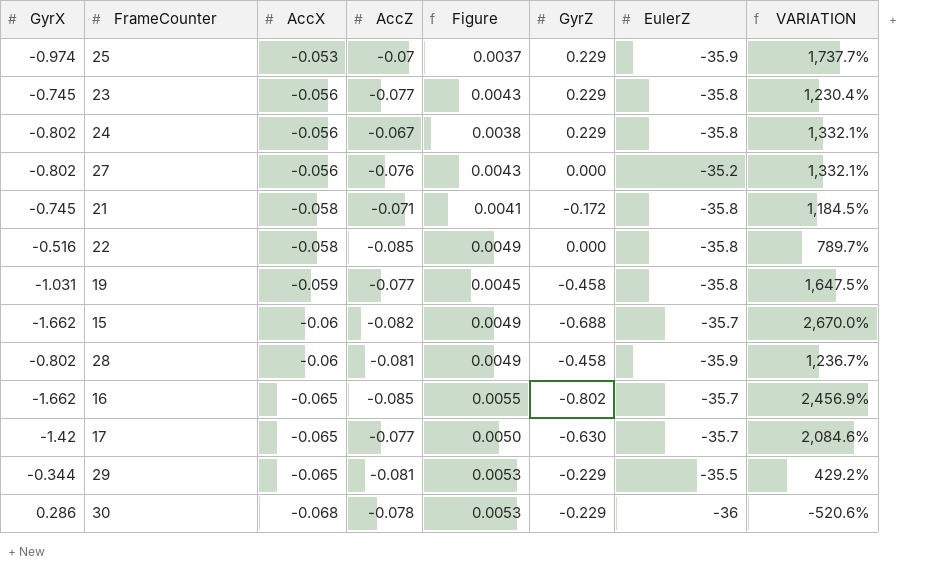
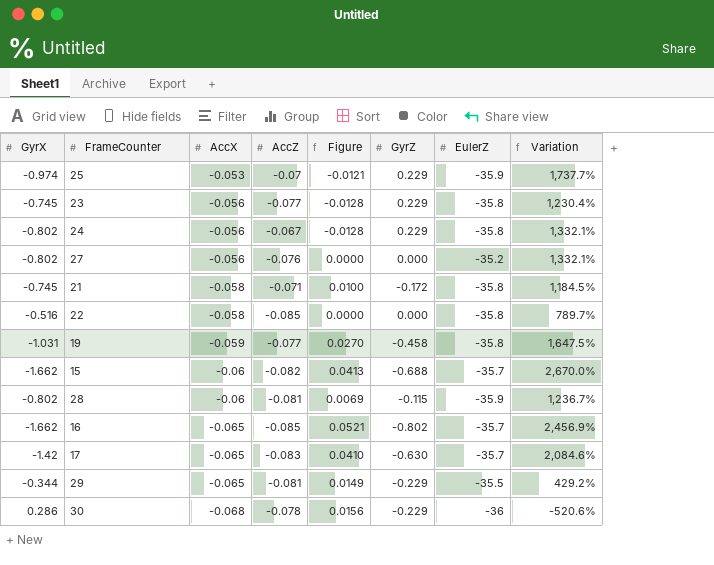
column Figure | formula: [AccX] * [AccZ] -> [AccX] * [GyrZ]
column name: VARIATION -> Variation
28 | GyrZ: -0.458 -> -0.115
17 | AccZ: -0.077 -> -0.083

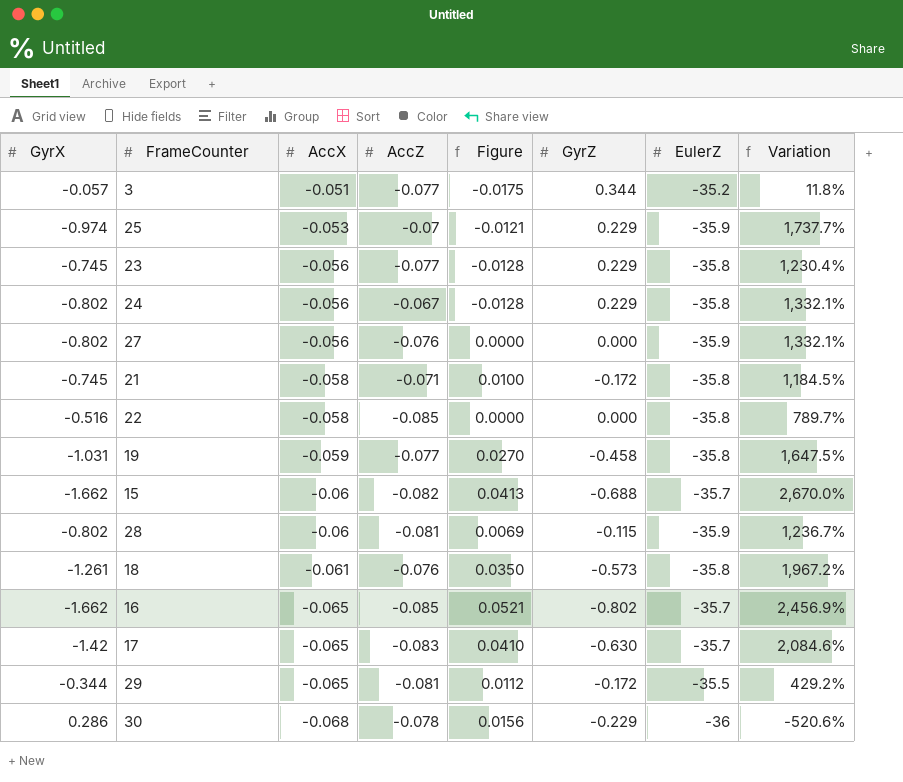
row 3: none -> -0.057 | -0.051 | -0.077 | -0.0175 | 0.344 | -35.2 | 11.8%
27 | EulerZ: -35.2 -> -35.9
row 18: none -> -1.261 | -0.061 | -0.076 | 0.0350 | -0.573 | -35.8 | 1,967.2%
29 | Figure: 0.0149 -> 0.0112
29 | GyrZ: -0.229 -> -0.172

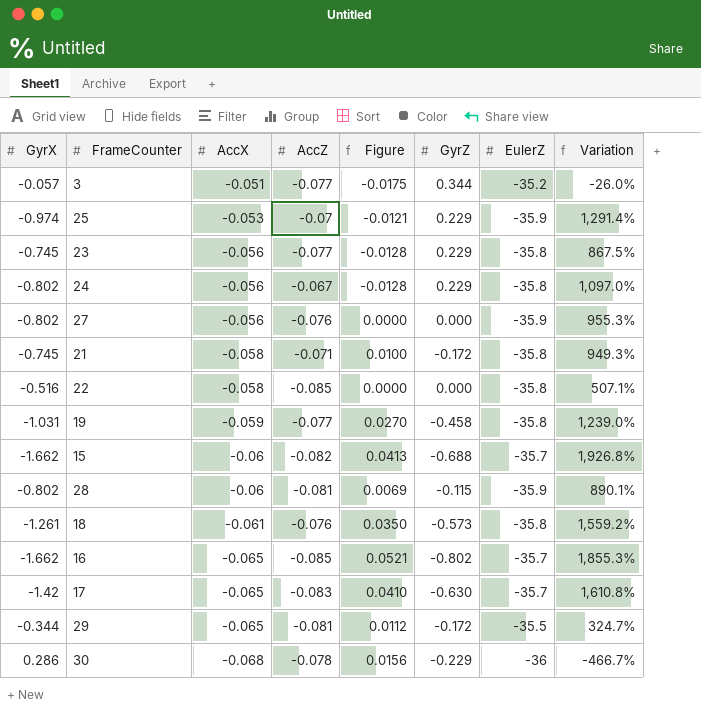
column Variation | formula: ([GyrX] - [AccX]) / [AccX] -> ([GyrX] - [AccZ]) / [AccZ]

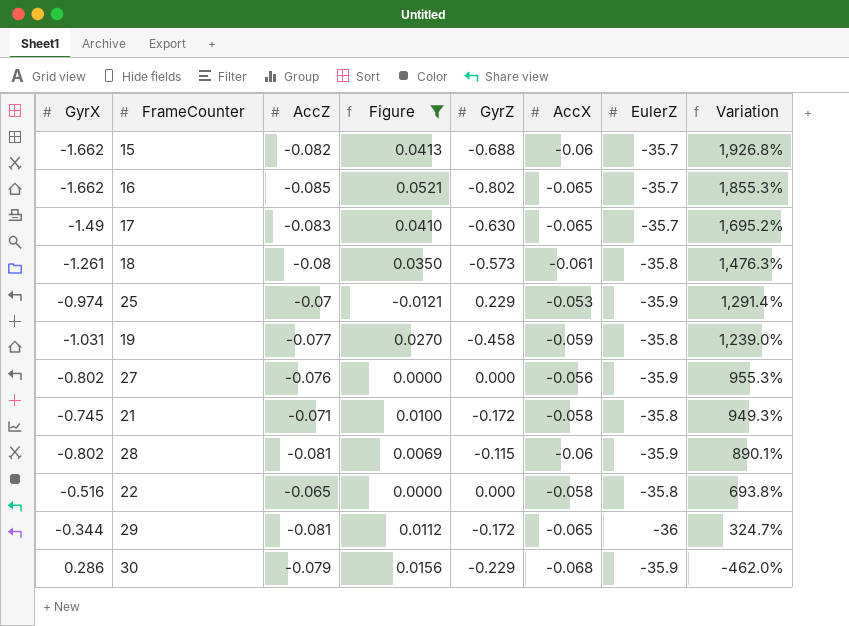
filter: none -> Figure >= -0.0121
row order: AccX descending -> Variation descending
column AccX | position: 3 -> 6
17 | GyrX: -1.42 -> -1.49
17 | Variation: 1,610.8% -> 1,695.2%
18 | AccZ: -0.076 -> -0.08
18 | Variation: 1,559.2% -> 1,476.3%
22 | AccZ: -0.085 -> -0.065
22 | Variation: 507.1% -> 693.8%
29 | EulerZ: -35.5 -> -36
30 | AccZ: -0.078 -> -0.079
30 | EulerZ: -36 -> -35.9
30 | Variation: -466.7% -> -462.0%

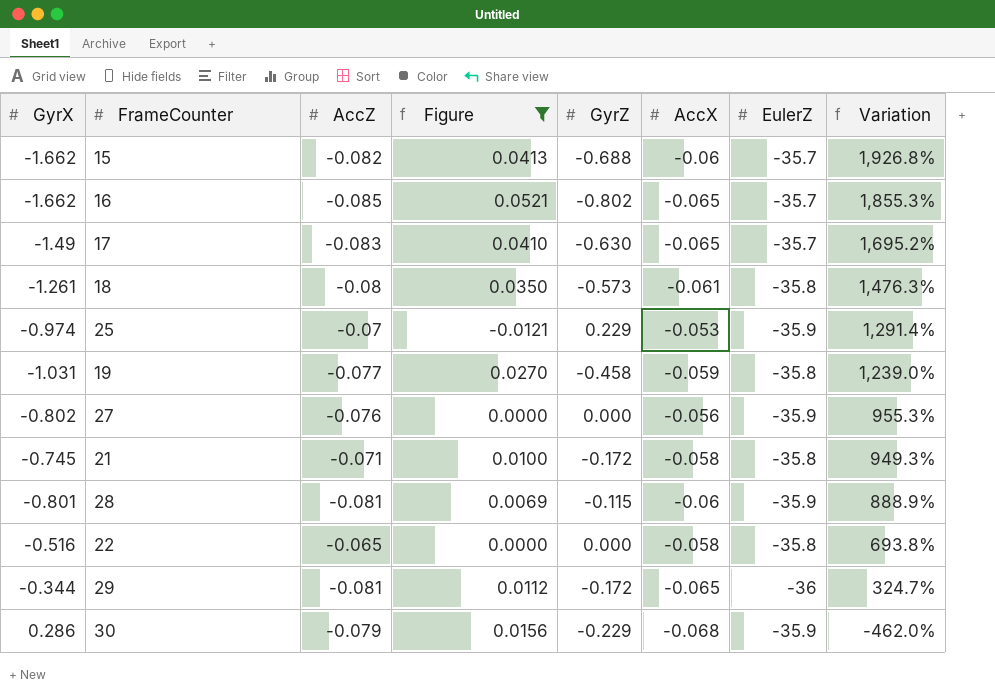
28 | GyrX: -0.802 -> -0.801
28 | Variation: 890.1% -> 888.9%

